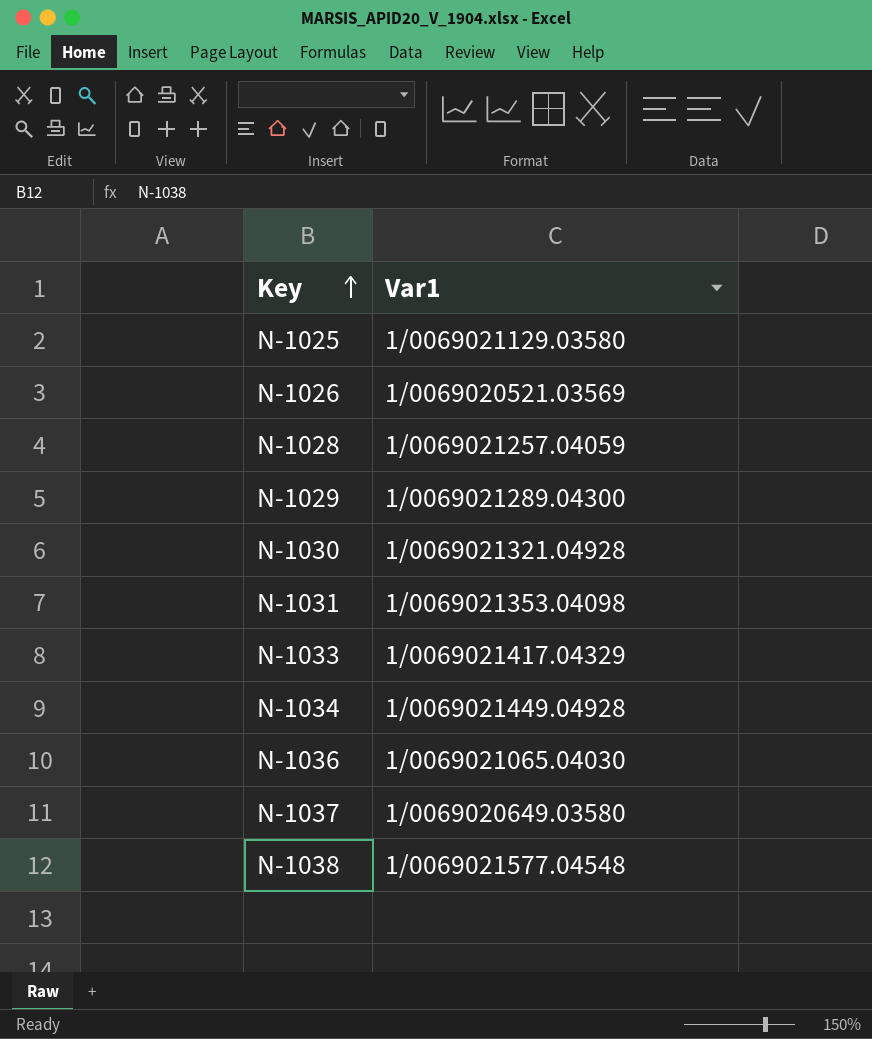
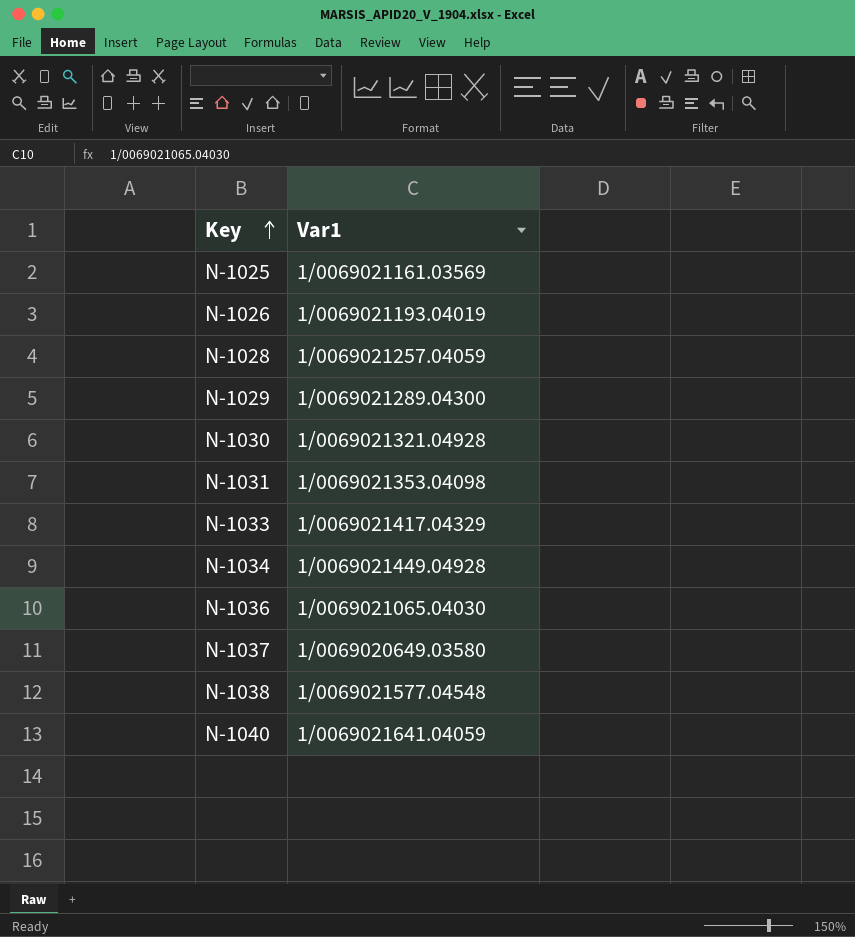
N-1025 | Var1: 1/0069021129.03580 -> 1/0069021161.03569
N-1026 | Var1: 1/0069020521.03569 -> 1/0069021193.04019
row N-1040: none -> 1/0069021641.04059

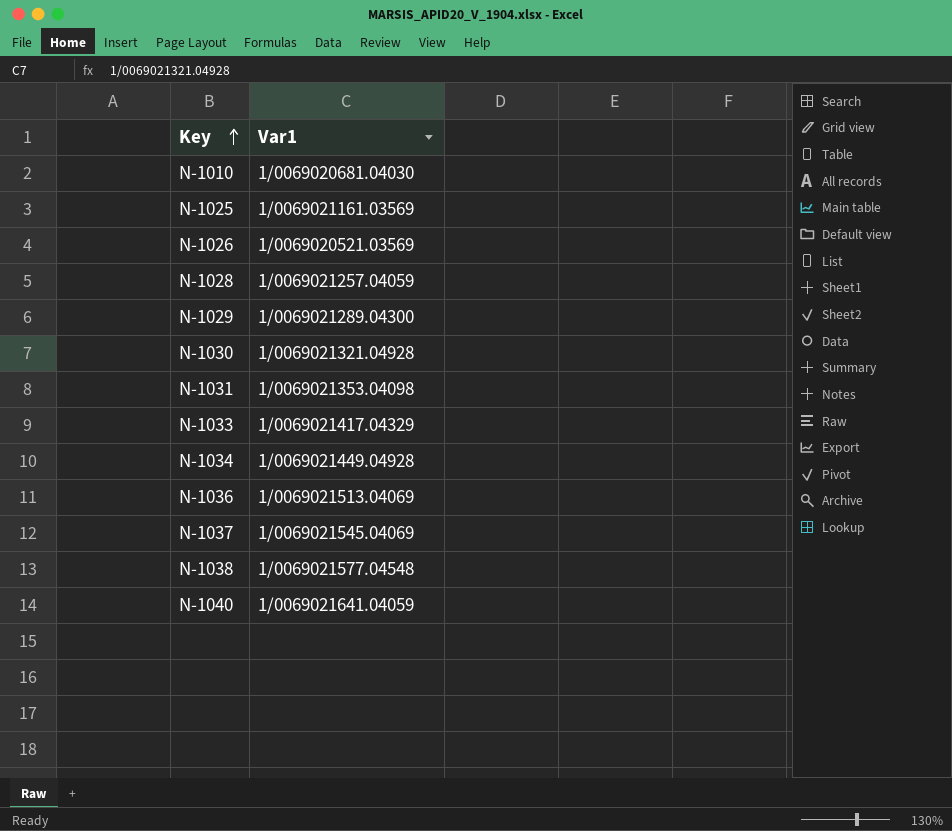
row N-1010: none -> 1/0069020681.04030
N-1026 | Var1: 1/0069021193.04019 -> 1/0069020521.03569
N-1036 | Var1: 1/0069021065.04030 -> 1/0069021513.04069
N-1037 | Var1: 1/0069020649.03580 -> 1/0069021545.04069

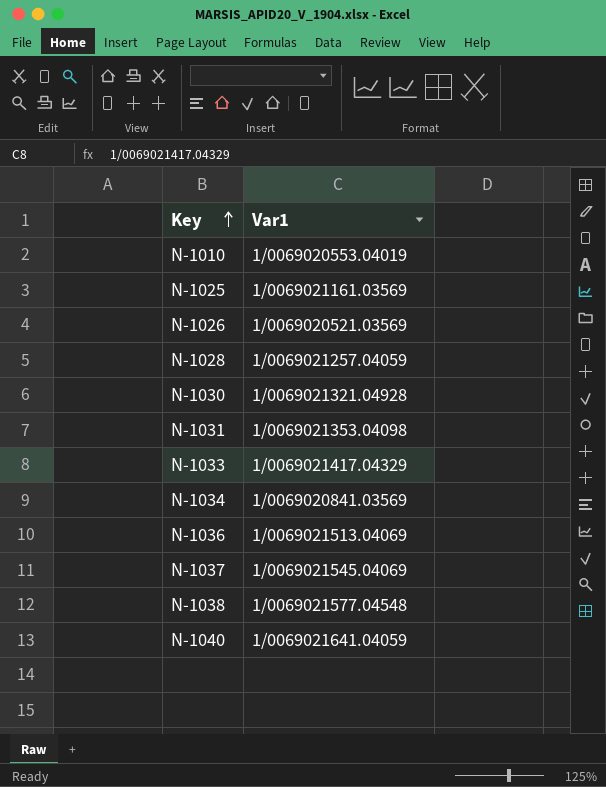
row N-1029: 1/0069021289.04300 -> none
N-1010 | Var1: 1/0069020681.04030 -> 1/0069020553.04019
N-1034 | Var1: 1/0069021449.04928 -> 1/0069020841.03569

